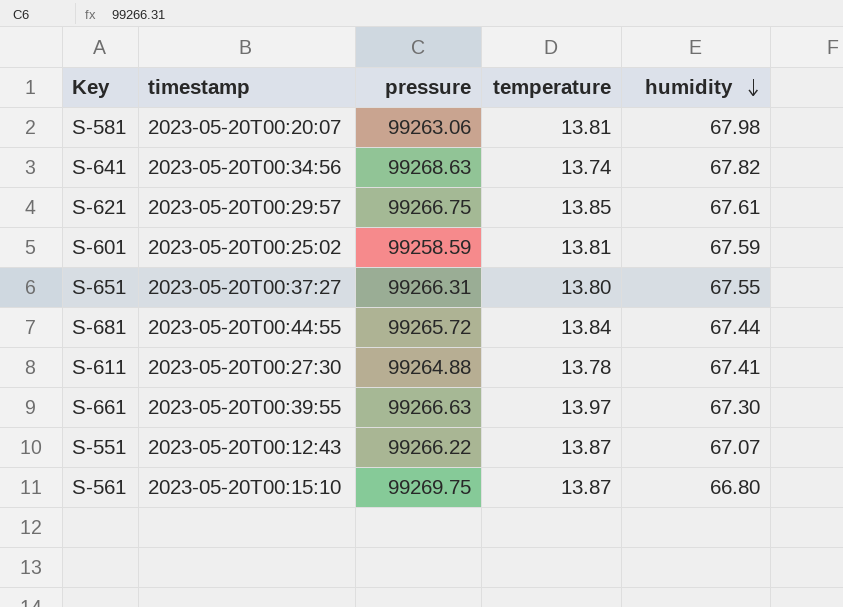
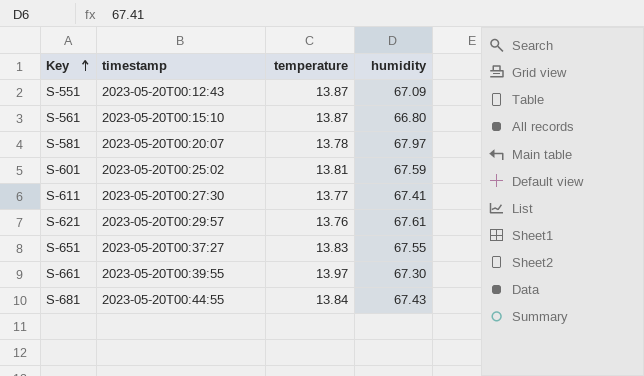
row order: humidity descending -> Key ascending
column pressure | position: 3 -> none
row S-641: 2023-05-20T00:34:56 | 99268.63 | 13.74 | 67.82 -> none
S-551 | humidity: 67.07 -> 67.09
S-581 | temperature: 13.81 -> 13.78
S-581 | humidity: 67.98 -> 67.97
S-611 | temperature: 13.78 -> 13.77
S-621 | temperature: 13.85 -> 13.76
S-651 | temperature: 13.80 -> 13.83
S-681 | humidity: 67.44 -> 67.43

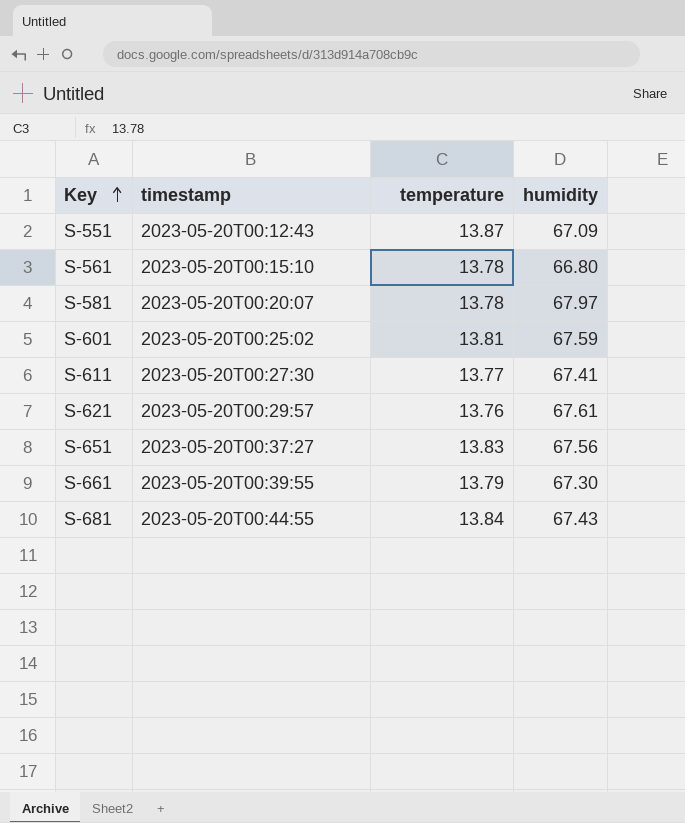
S-561 | temperature: 13.87 -> 13.78
S-651 | humidity: 67.55 -> 67.56
S-661 | temperature: 13.97 -> 13.79

